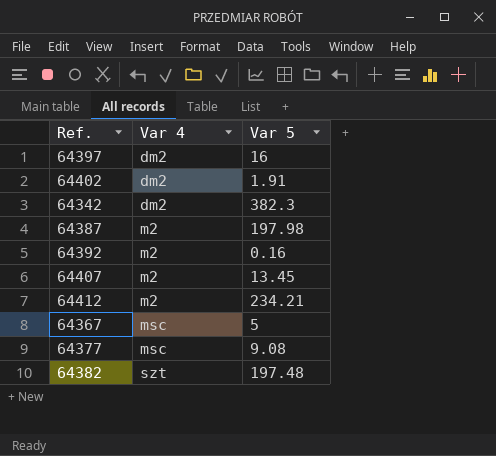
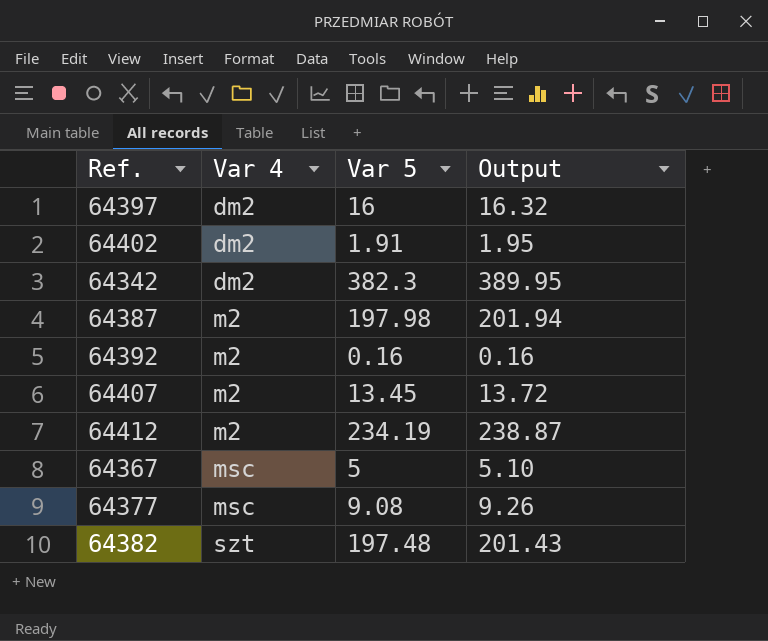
column Output | formula: none -> [Var 5] * 1.02
64412 | Var 5: 234.21 -> 234.19

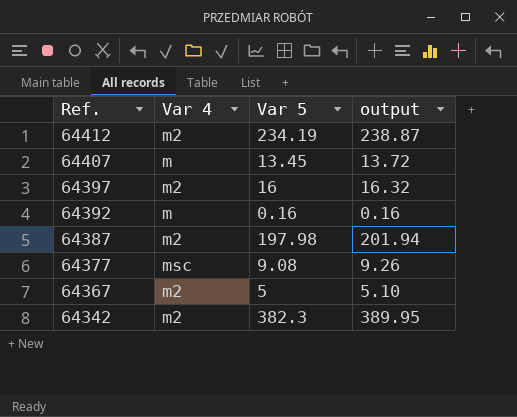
row order: Var 4 ascending -> Ref. descending
column name: Output -> output
row 64402: dm2 | 1.91 | 1.95 -> none
row 64382: szt | 197.48 | 201.43 -> none
64407 | Var 4: m2 -> m
64397 | Var 4: dm2 -> m2
64392 | Var 4: m2 -> m
64367 | Var 4: msc -> m2
64342 | Var 4: dm2 -> m2

